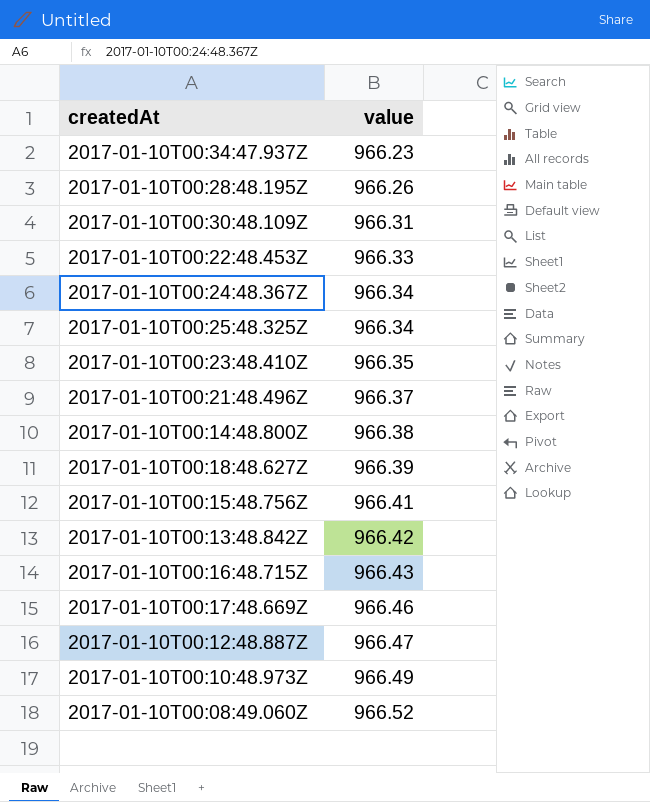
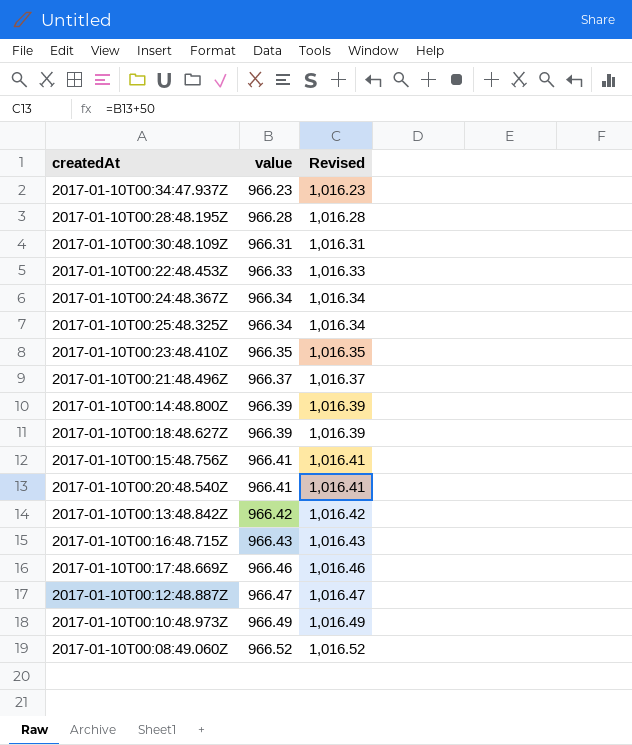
column Revised | formula: none -> [value] + 50
2017-01-10T00:28:48.195Z | value: 966.26 -> 966.28
2017-01-10T00:14:48.800Z | value: 966.38 -> 966.39
row 2017-01-10T00:20:48.540Z: none -> 966.41 | 1,016.41

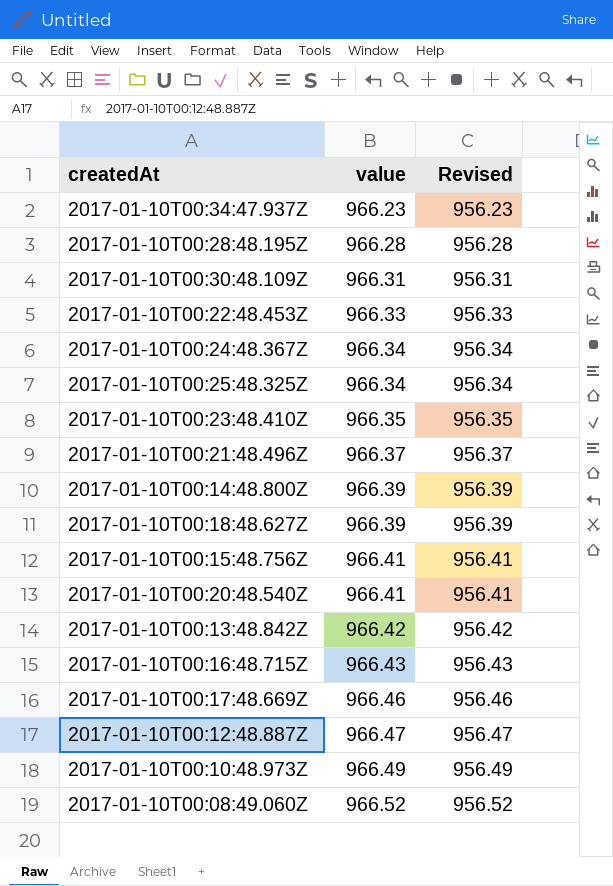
column Revised | formula: [value] + 50 -> [value] - 10

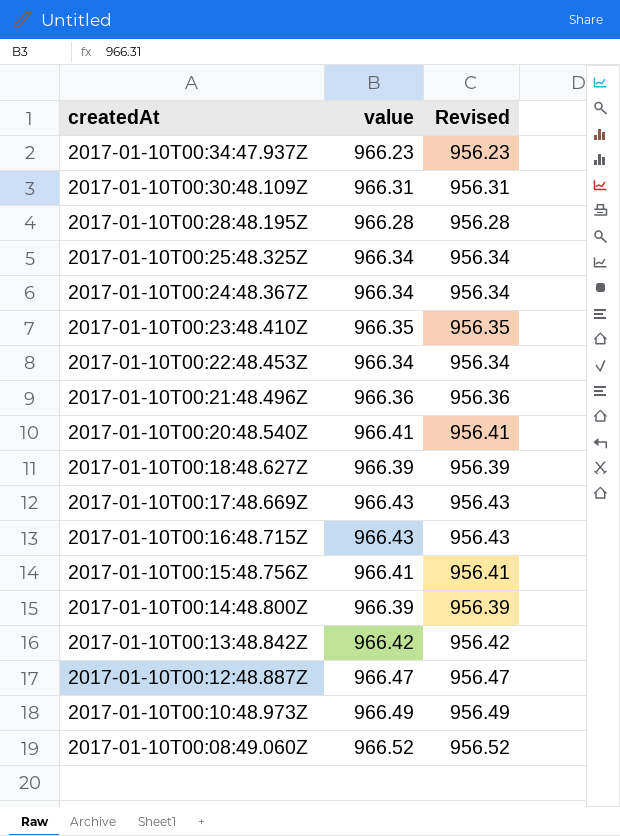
row order: value ascending -> createdAt descending
2017-01-10T00:22:48.453Z | value: 966.33 -> 966.34
2017-01-10T00:22:48.453Z | Revised: 956.33 -> 956.34
2017-01-10T00:21:48.496Z | value: 966.37 -> 966.36
2017-01-10T00:21:48.496Z | Revised: 956.37 -> 956.36
2017-01-10T00:17:48.669Z | value: 966.46 -> 966.43
2017-01-10T00:17:48.669Z | Revised: 956.46 -> 956.43

